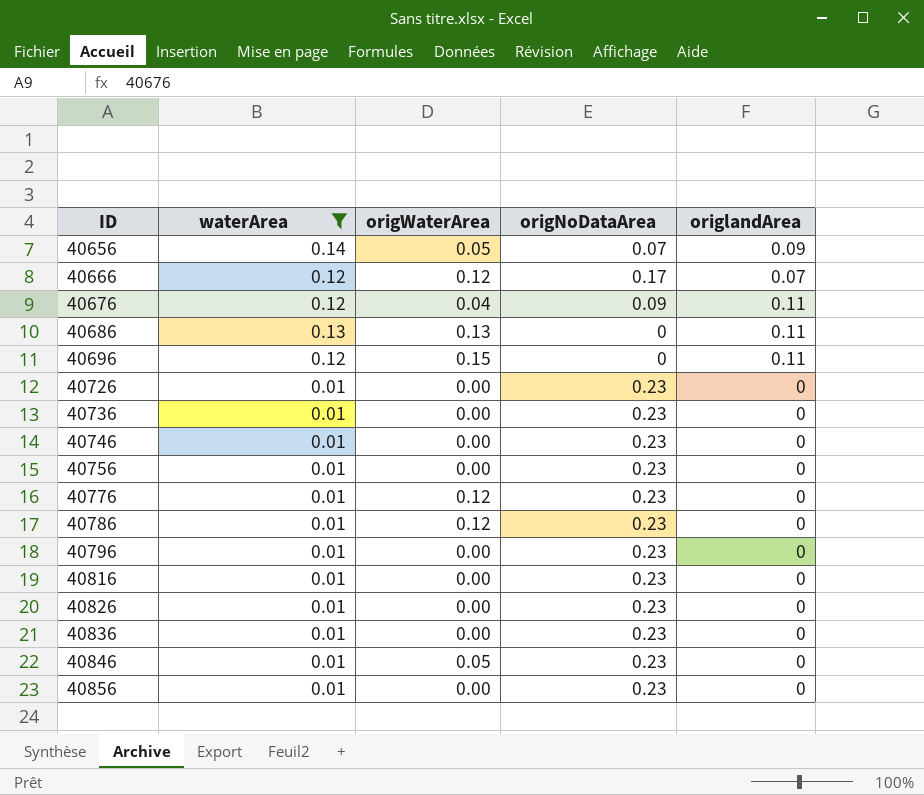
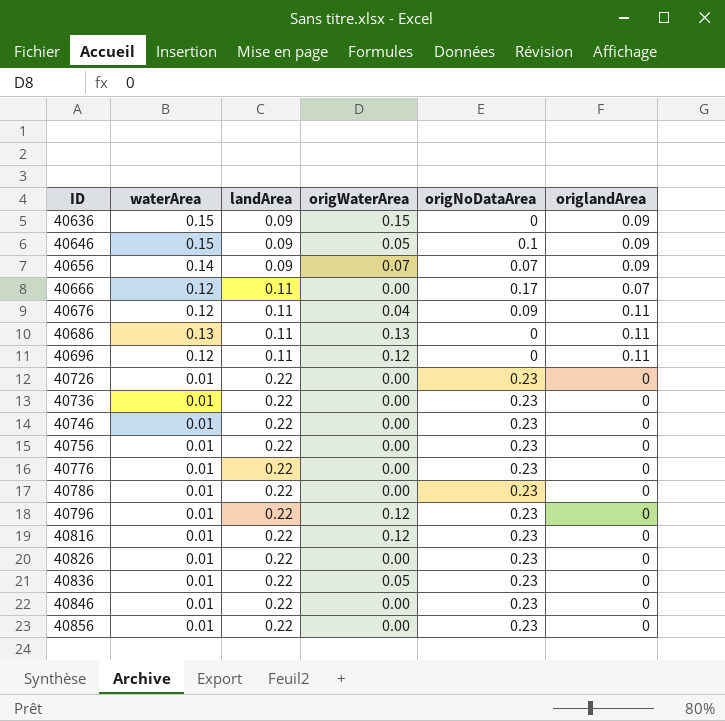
filter: waterArea != 0.15 -> none
column landArea | position: none -> 3
40656 | origWaterArea: 0.05 -> 0.07
40666 | origWaterArea: 0.12 -> 0.00
40696 | origWaterArea: 0.15 -> 0.12
40776 | origWaterArea: 0.12 -> 0.00
40786 | origWaterArea: 0.12 -> 0.00
40796 | origWaterArea: 0.00 -> 0.12
40816 | origWaterArea: 0.00 -> 0.12
40836 | origWaterArea: 0.00 -> 0.05
40846 | origWaterArea: 0.05 -> 0.00

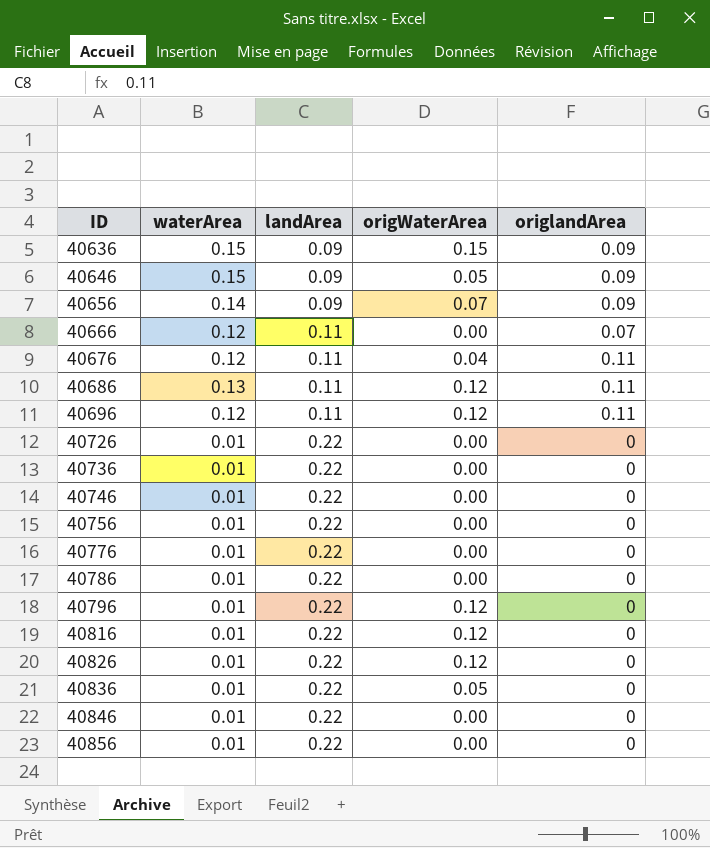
column origNoDataArea | position: 5 -> none
40686 | origWaterArea: 0.13 -> 0.12
40826 | origWaterArea: 0.00 -> 0.12

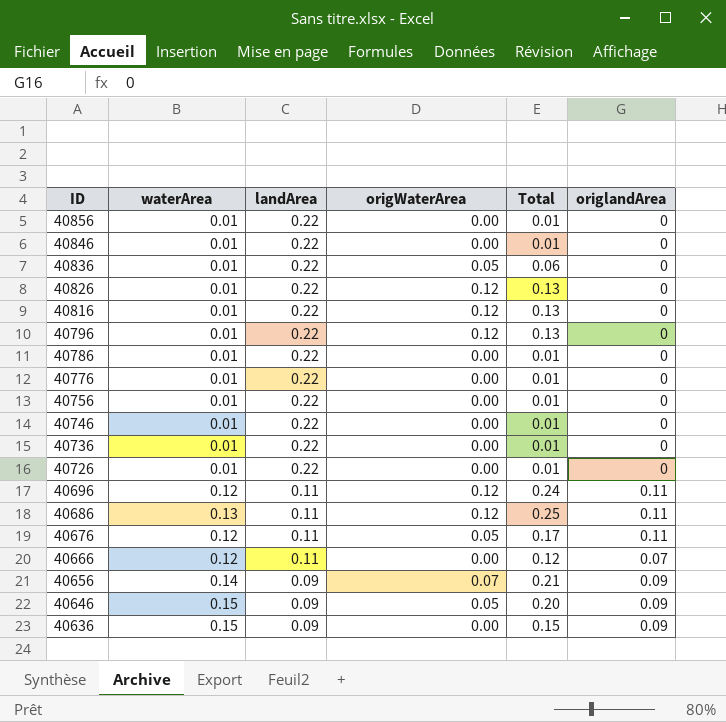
row order: ID ascending -> ID descending
column Total | formula: none -> [waterArea] + [origWaterArea]
40676 | origWaterArea: 0.04 -> 0.05
40636 | origWaterArea: 0.15 -> 0.00

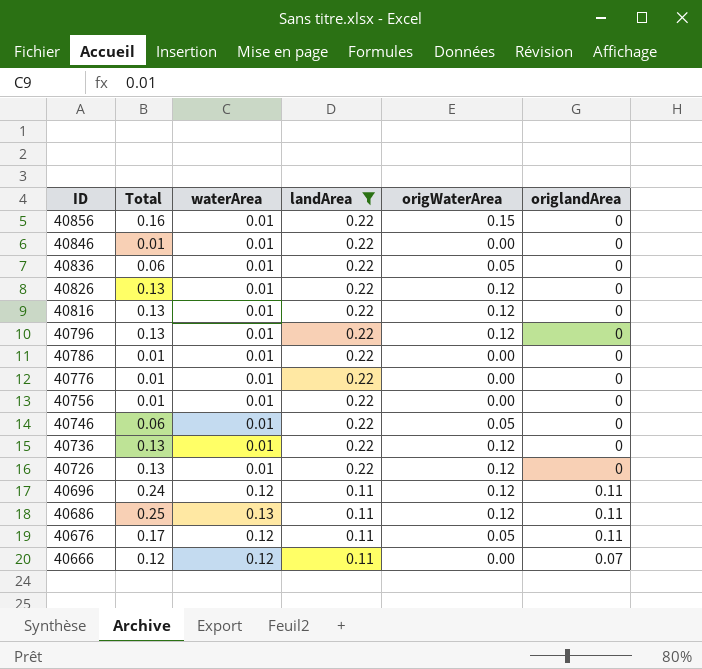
filter: none -> landArea != 0.09
column Total | position: 5 -> 2
40856 | Total: 0.01 -> 0.16
40856 | origWaterArea: 0.00 -> 0.15
40746 | Total: 0.01 -> 0.06
40746 | origWaterArea: 0.00 -> 0.05
40736 | Total: 0.01 -> 0.13
40736 | origWaterArea: 0.00 -> 0.12
40726 | Total: 0.01 -> 0.13
40726 | origWaterArea: 0.00 -> 0.12

